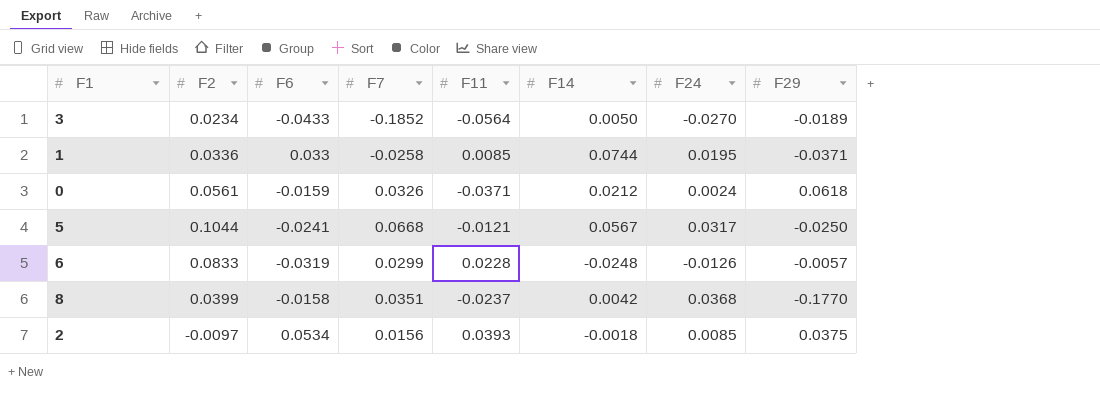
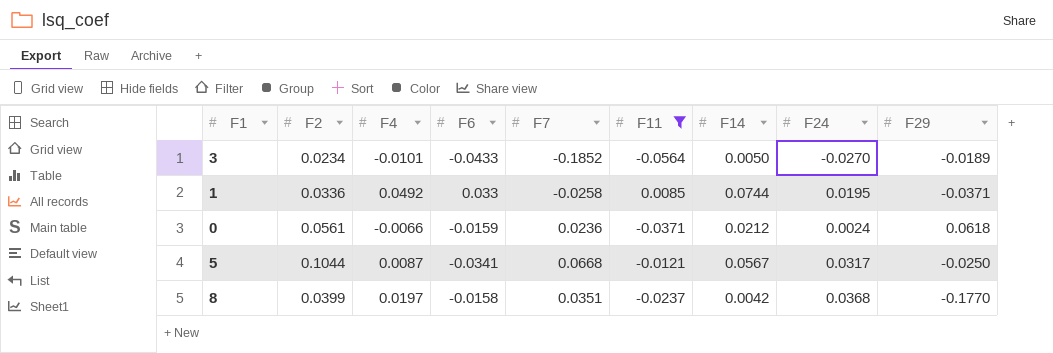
filter: none -> F11 <= 0.0085
column F4 | position: none -> 3
0 | F7: 0.0326 -> 0.0236
5 | F6: -0.0241 -> -0.0341

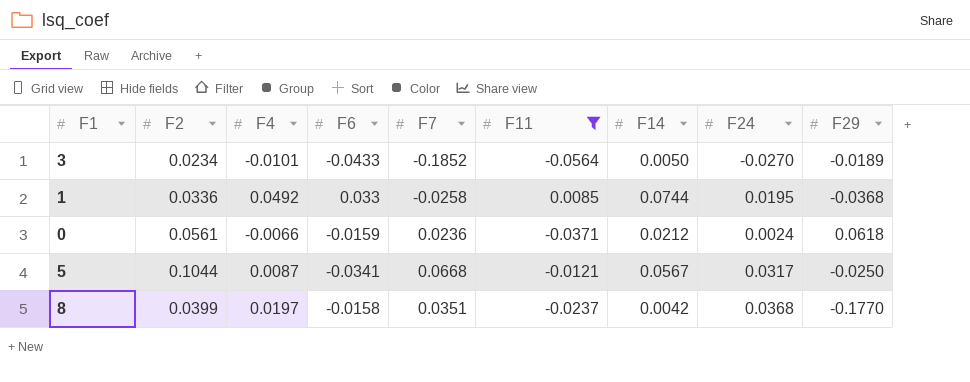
1 | F29: -0.0371 -> -0.0368

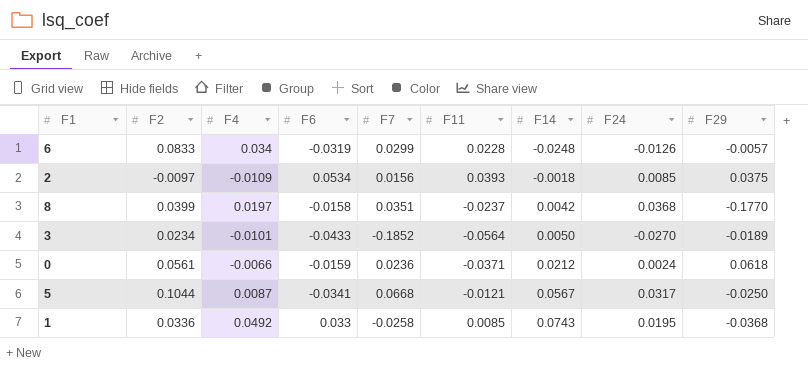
filter: F11 <= 0.0085 -> none
row order: none -> F14 ascending
1 | F14: 0.0744 -> 0.0743

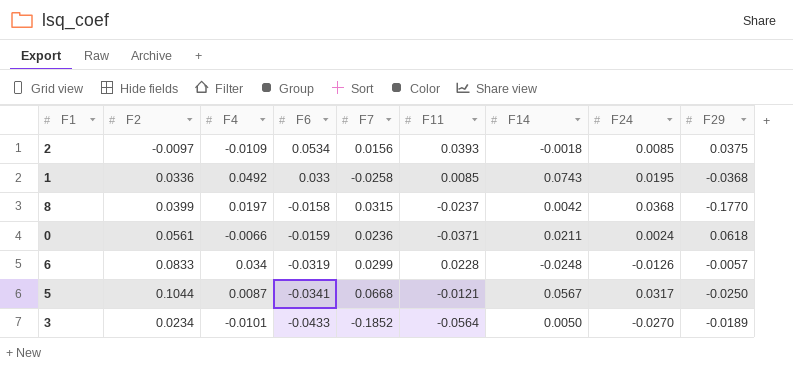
row order: F14 ascending -> F6 descending
8 | F7: 0.0351 -> 0.0315
0 | F14: 0.0212 -> 0.0211

